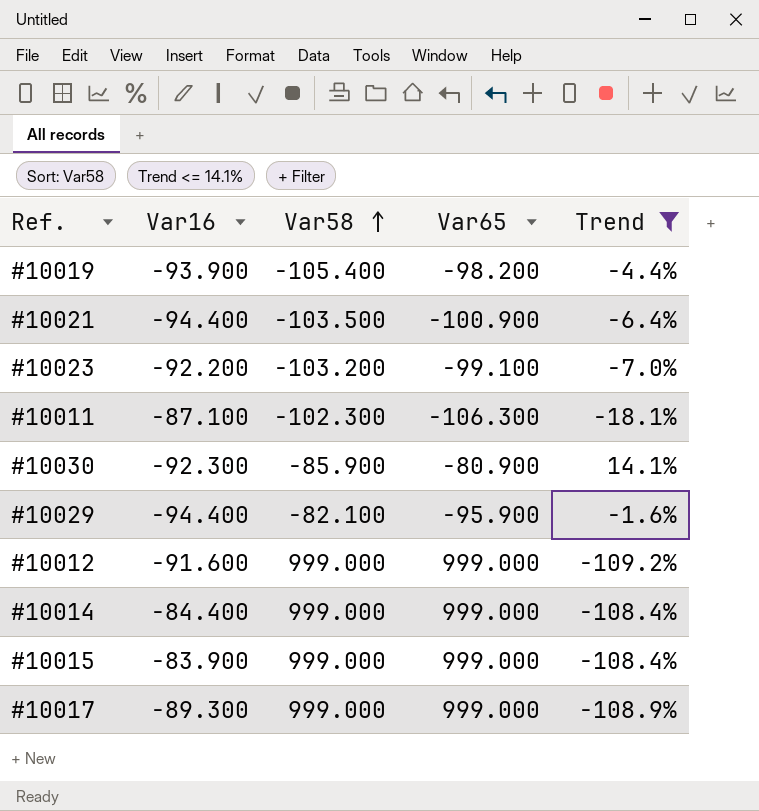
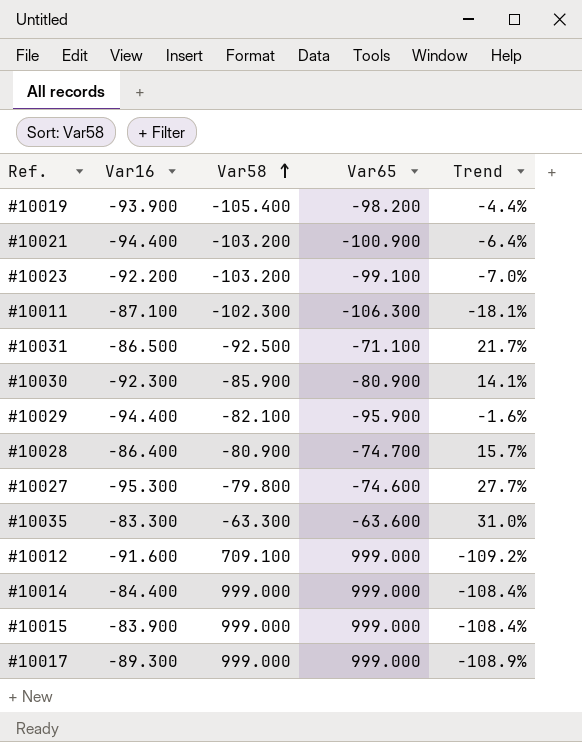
filter: Trend <= 14.1% -> none
#10021 | Var58: -103.500 -> -103.200
#10012 | Var58: 999.000 -> 709.100

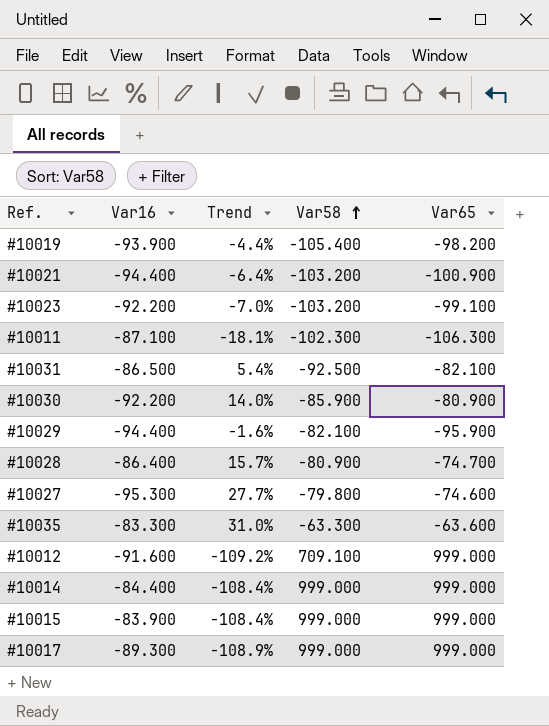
column Trend | position: 5 -> 3
#10031 | Trend: 21.7% -> 5.4%
#10031 | Var65: -71.100 -> -82.100
#10030 | Var16: -92.300 -> -92.200
#10030 | Trend: 14.1% -> 14.0%

